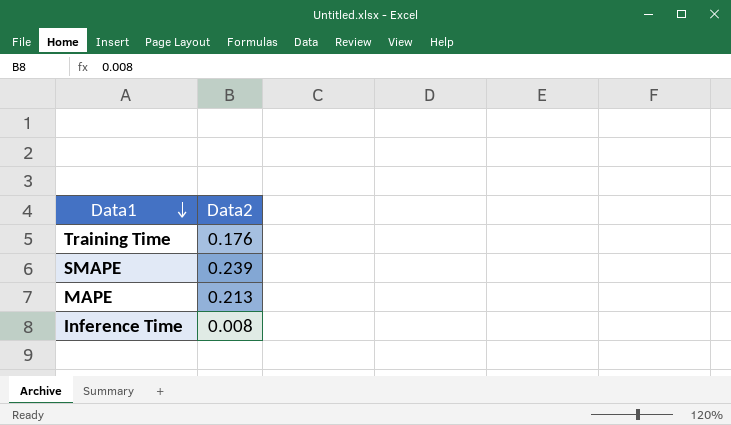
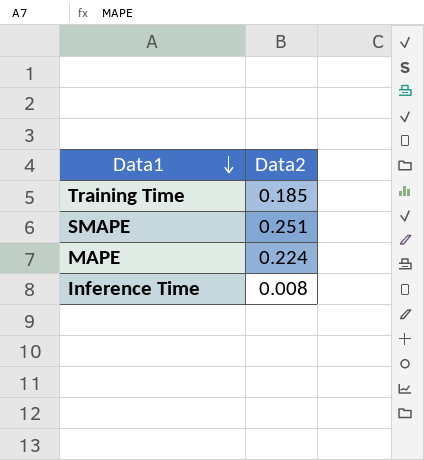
Training Time | Data2: 0.176 -> 0.185
SMAPE | Data2: 0.239 -> 0.251
MAPE | Data2: 0.213 -> 0.224

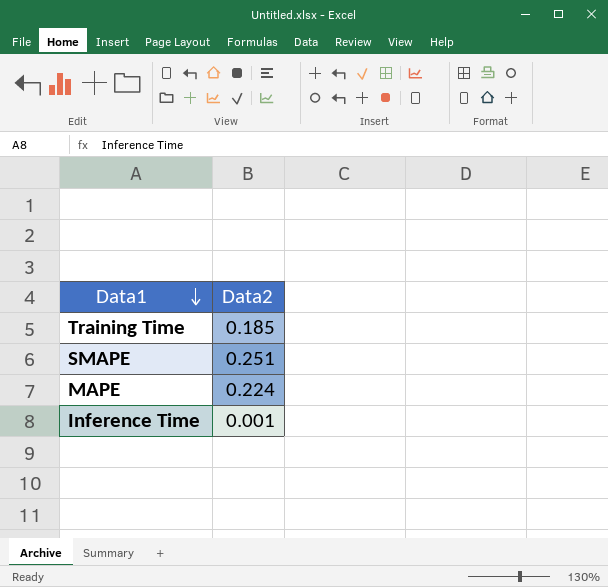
Inference Time | Data2: 0.008 -> 0.001

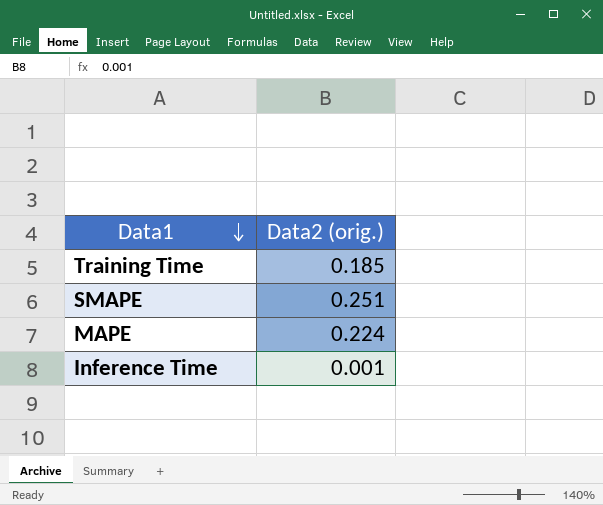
column name: Data2 -> Data2 (orig.)

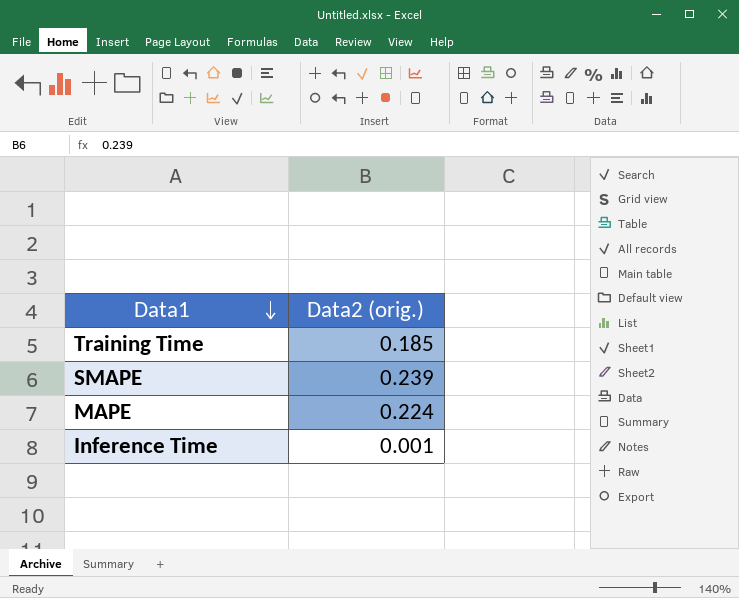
SMAPE | Data2 (orig.): 0.251 -> 0.239

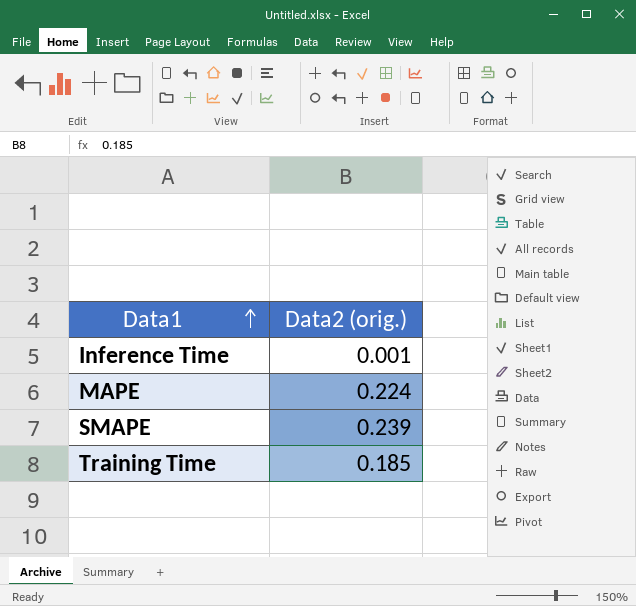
row order: Data1 descending -> Data1 ascending

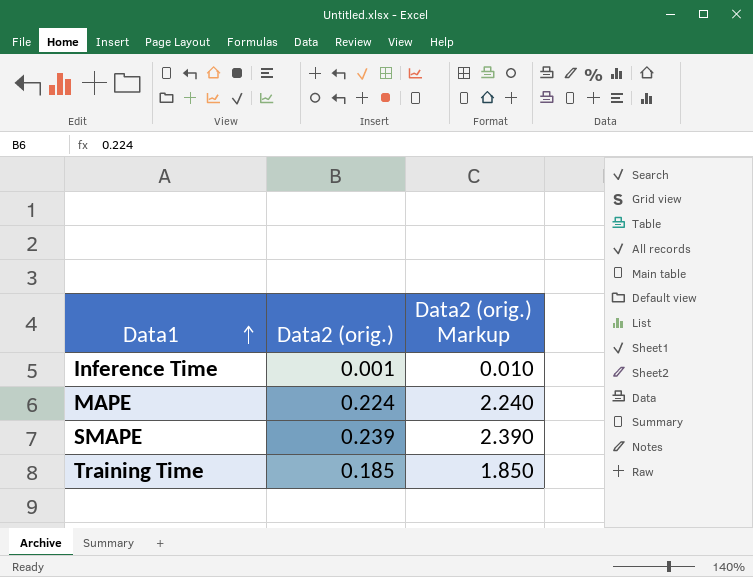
column Data2 (orig.) Markup | formula: none -> [Data2 (orig.)] * 10

